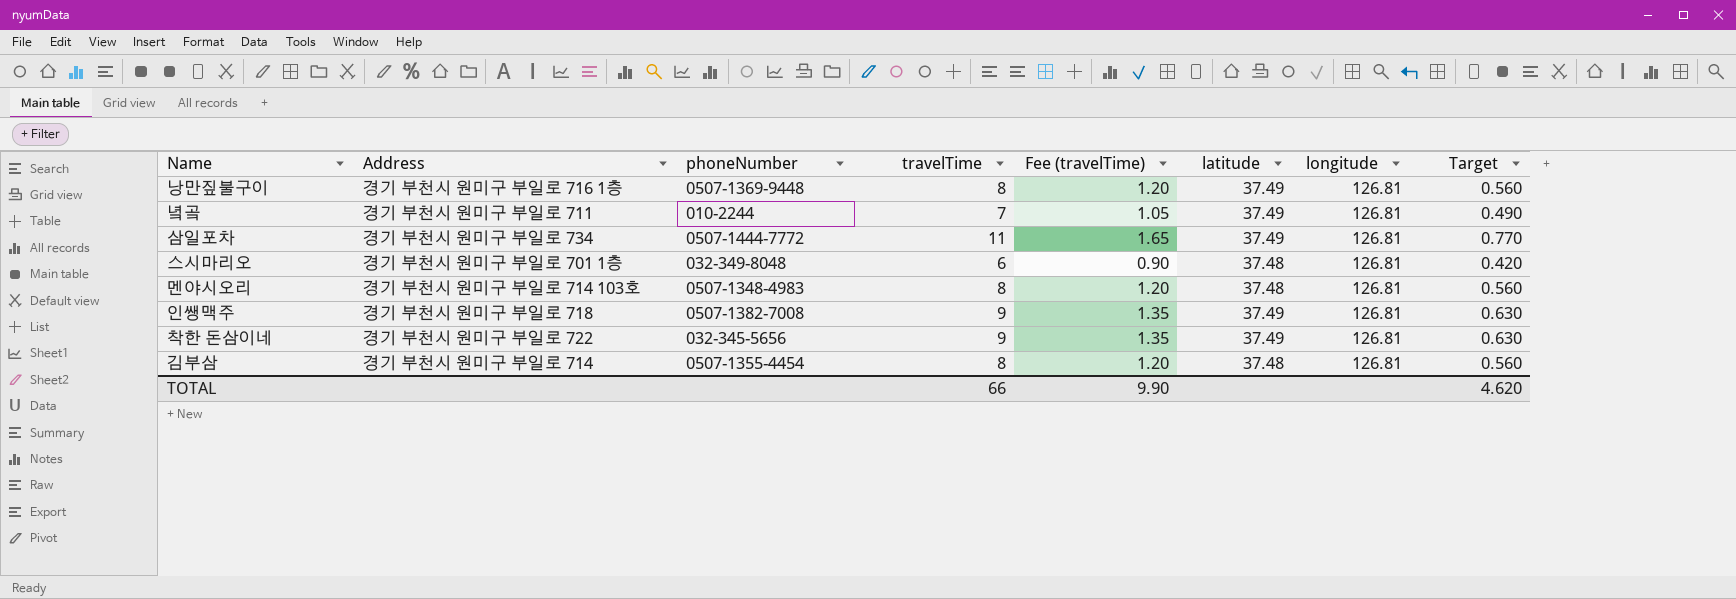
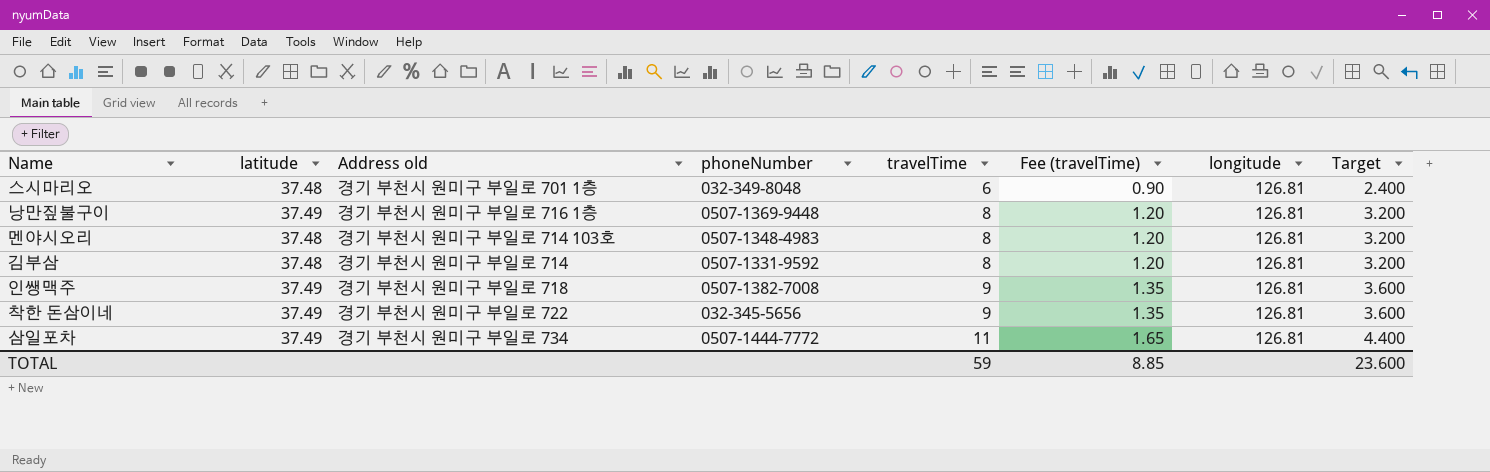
row order: none -> travelTime ascending
column latitude | position: 6 -> 2
column name: Address -> Address old
column Target | formula: [travelTime] * 0.07 -> [travelTime] * 0.4
row 녘곸: 경기 부천시 원미구 부일로 711 | 010-2244 | 7 | 1.05 | 37.49 | 126.81 | 0.490 -> none
김부삼 | phoneNumber: 0507-1355-4454 -> 0507-1331-9592
TOTAL | travelTime: 66 -> 59
TOTAL | Fee (travelTime): 9.90 -> 8.85
TOTAL | Target: 4.620 -> 23.600

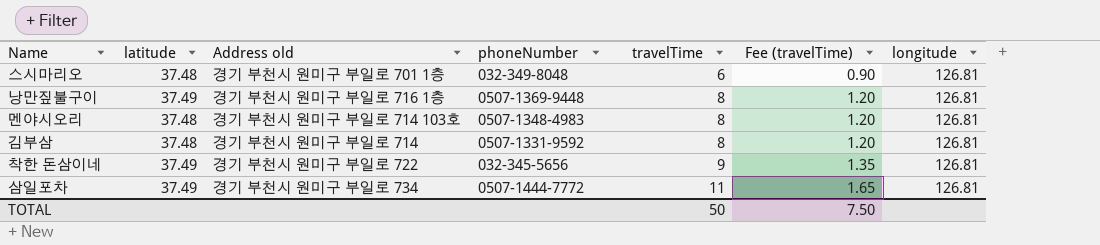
column Target | formula: [travelTime] * 0.4 -> none
row 인쌩맥주: 37.49 | 경기 부천시 원미구 부일로 718 | 0507-1382-7008 | 9 | 1.35 | 126.81 | 3.600 -> none
TOTAL | travelTime: 59 -> 50
TOTAL | Fee (travelTime): 8.85 -> 7.50

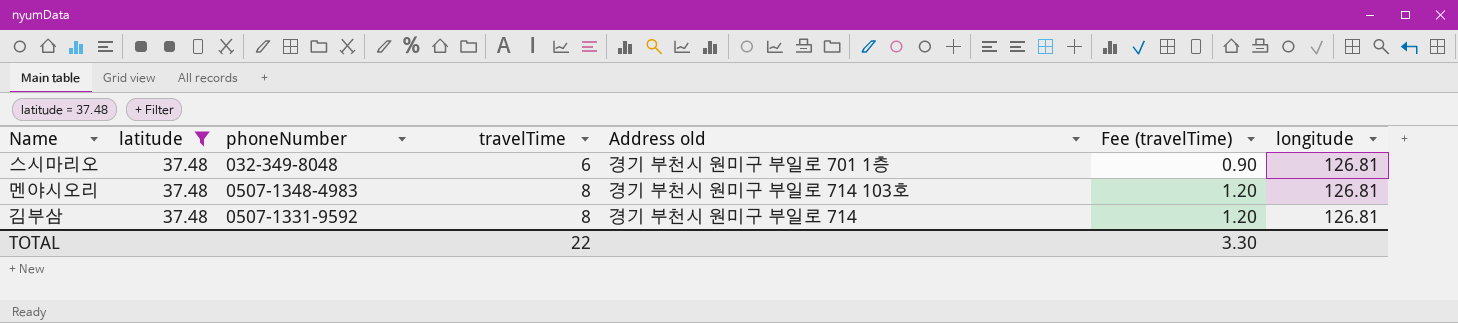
filter: none -> latitude = 37.48
column Address old | position: 3 -> 5
TOTAL | travelTime: 50 -> 22
TOTAL | Fee (travelTime): 7.50 -> 3.30

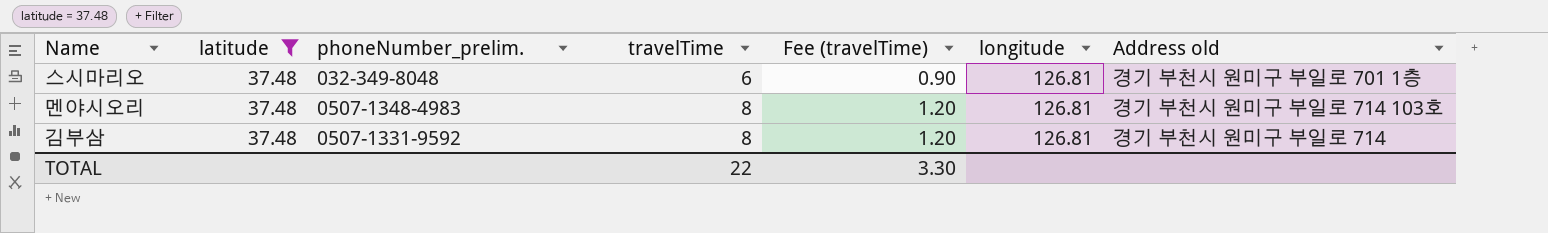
column name: phoneNumber -> phoneNumber_prelim.
column Address old | position: 5 -> 7

